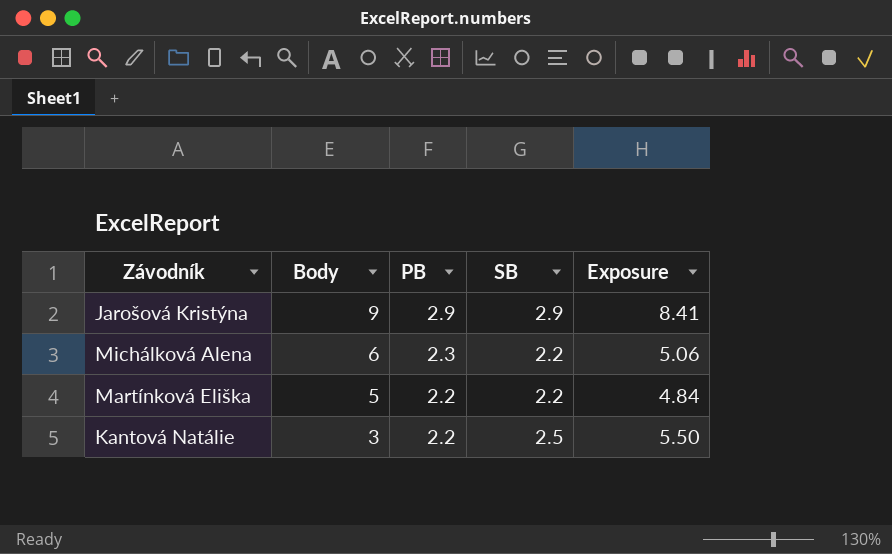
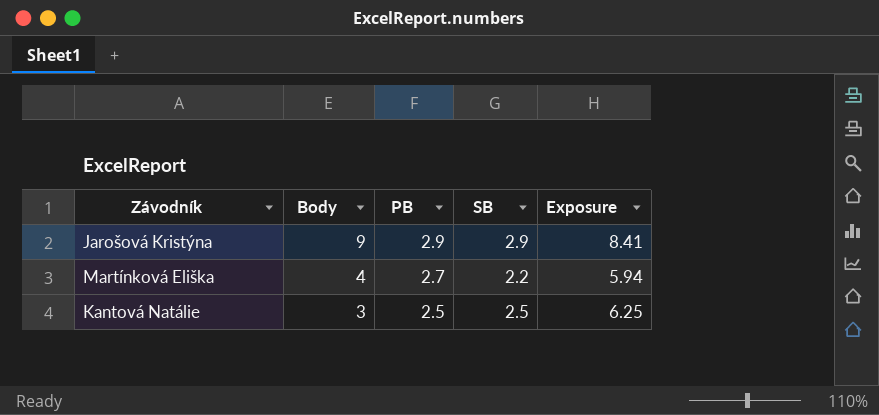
row Michálková Alena: 6 | 2.3 | 2.2 | 5.06 -> none
Martínková Eliška | Body: 5 -> 4
Martínková Eliška | PB: 2.2 -> 2.7
Martínková Eliška | Exposure: 4.84 -> 5.94
Kantová Natálie | PB: 2.2 -> 2.5
Kantová Natálie | Exposure: 5.50 -> 6.25

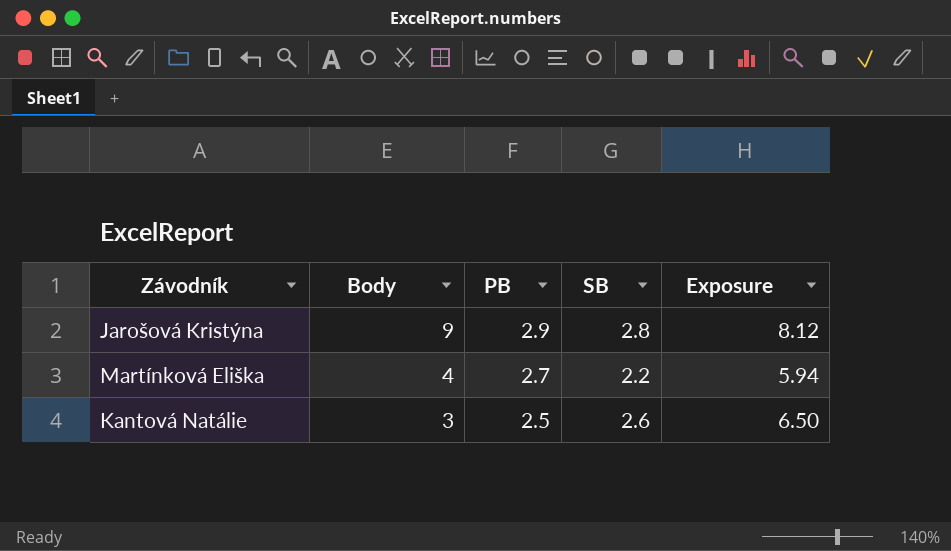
Jarošová Kristýna | SB: 2.9 -> 2.8
Jarošová Kristýna | Exposure: 8.41 -> 8.12
Kantová Natálie | SB: 2.5 -> 2.6
Kantová Natálie | Exposure: 6.25 -> 6.50

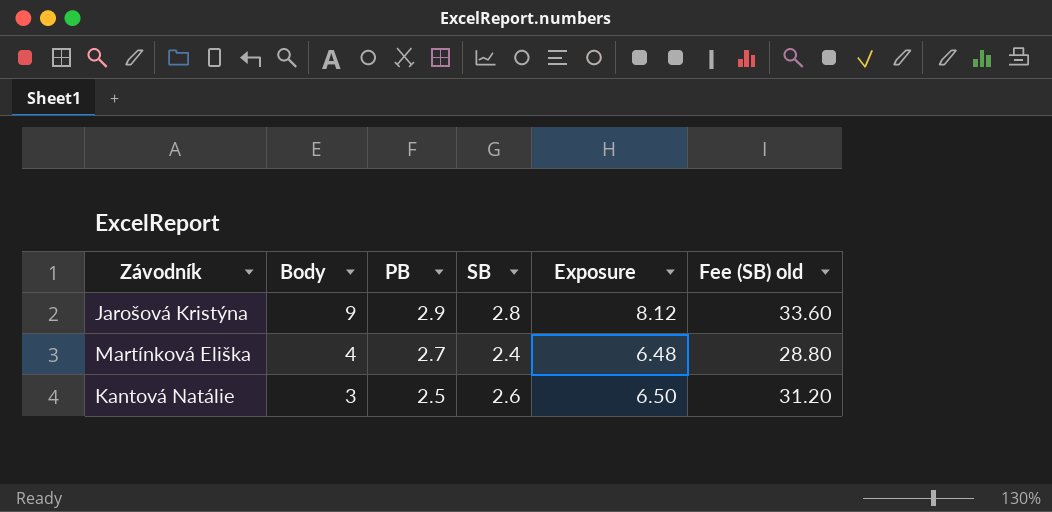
column Fee (SB) old | formula: none -> [SB] * 12
Martínková Eliška | SB: 2.2 -> 2.4
Martínková Eliška | Exposure: 5.94 -> 6.48

